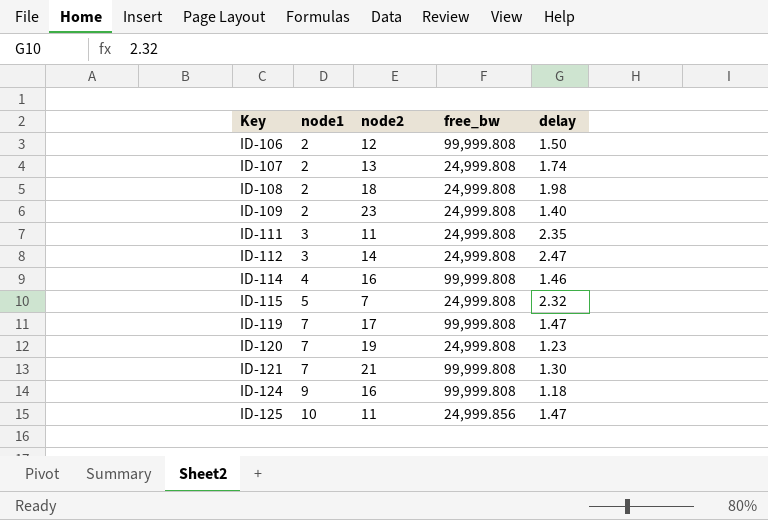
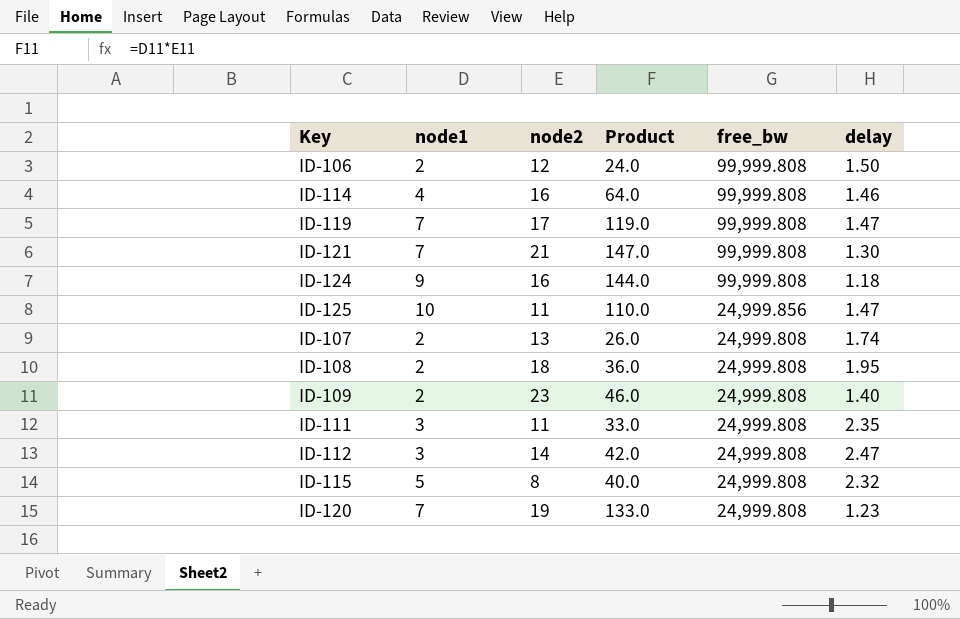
row order: Key ascending -> free_bw descending
column Product | formula: none -> [node1] * [node2]
ID-108 | delay: 1.98 -> 1.95
ID-115 | node2: 7 -> 8

